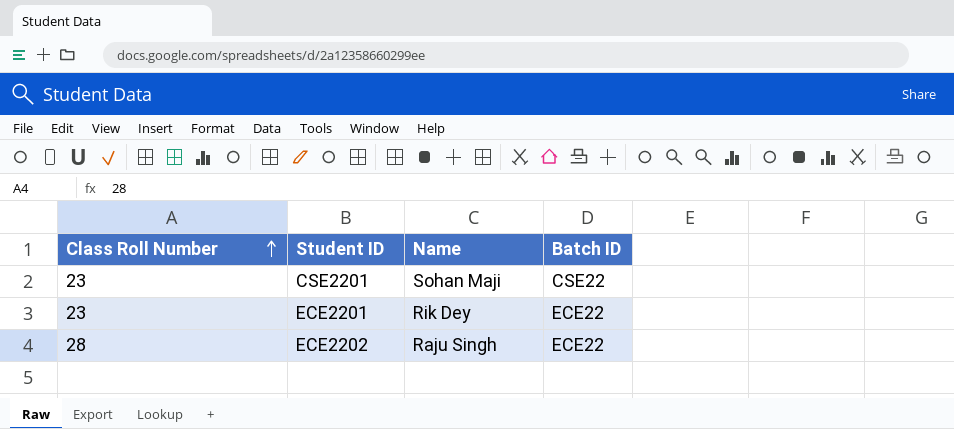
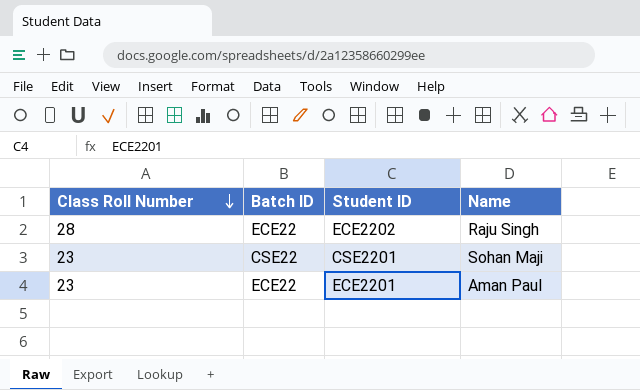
row order: Class Roll Number ascending -> Class Roll Number descending
column Batch ID | position: 4 -> 2
ECE2201 | Name: Rik Dey -> Aman Paul

